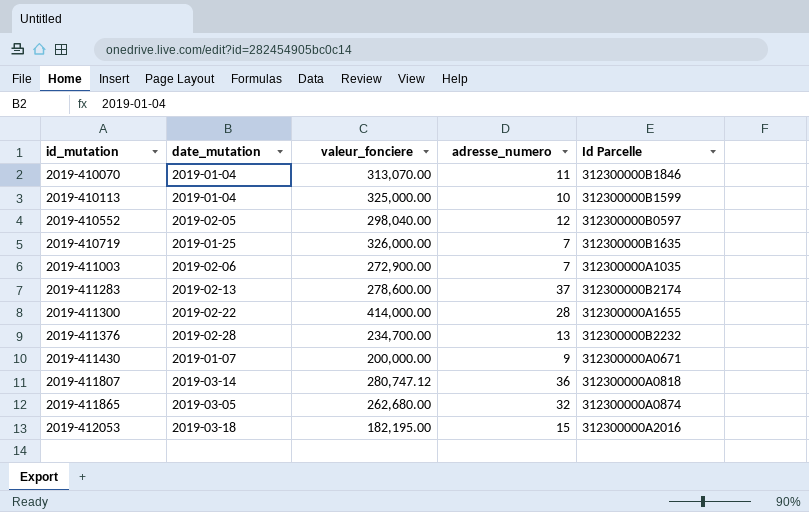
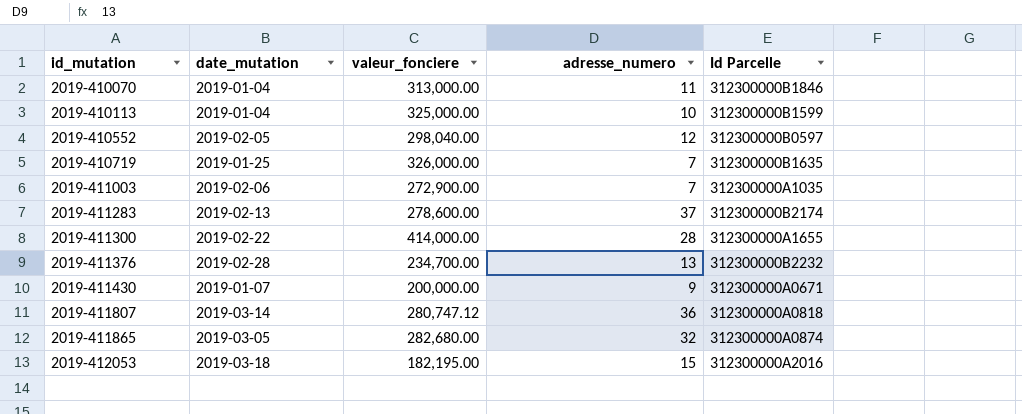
2019-410070 | valeur_fonciere: 313,070.00 -> 313,000.00
2019-411865 | valeur_fonciere: 262,680.00 -> 282,680.00

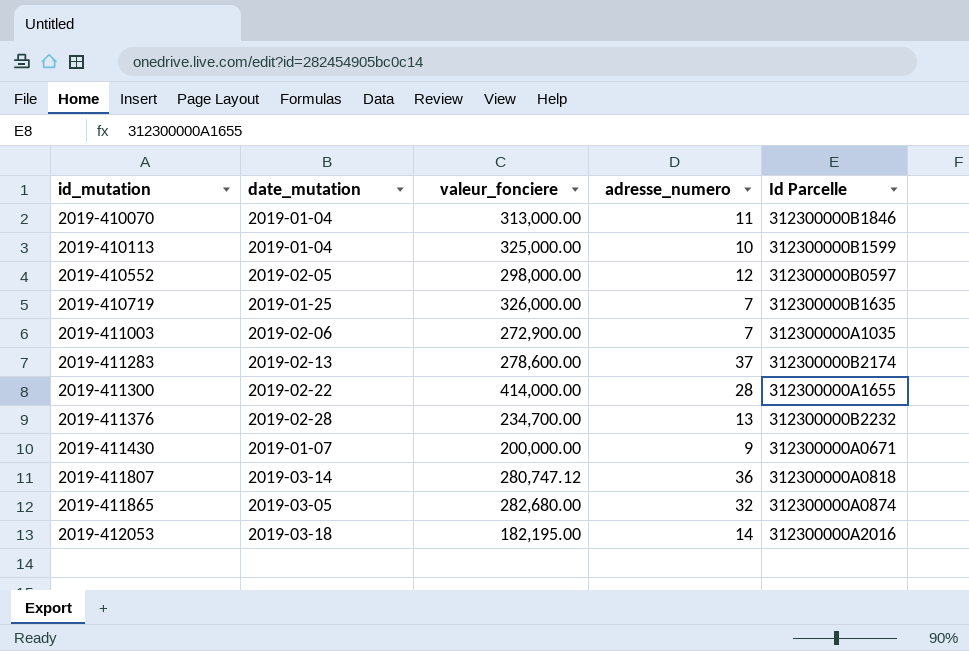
2019-410552 | valeur_fonciere: 298,040.00 -> 298,000.00
2019-412053 | adresse_numero: 15 -> 14

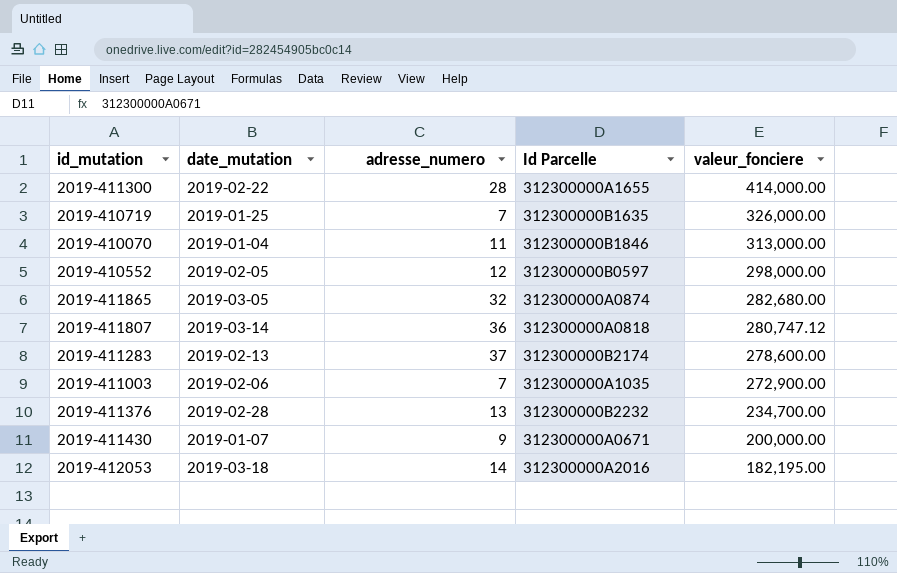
row order: id_mutation ascending -> valeur_fonciere descending
column valeur_fonciere | position: 3 -> 5
row 2019-410113: 2019-01-04 | 325,000.00 | 10 | 312300000B1599 -> none

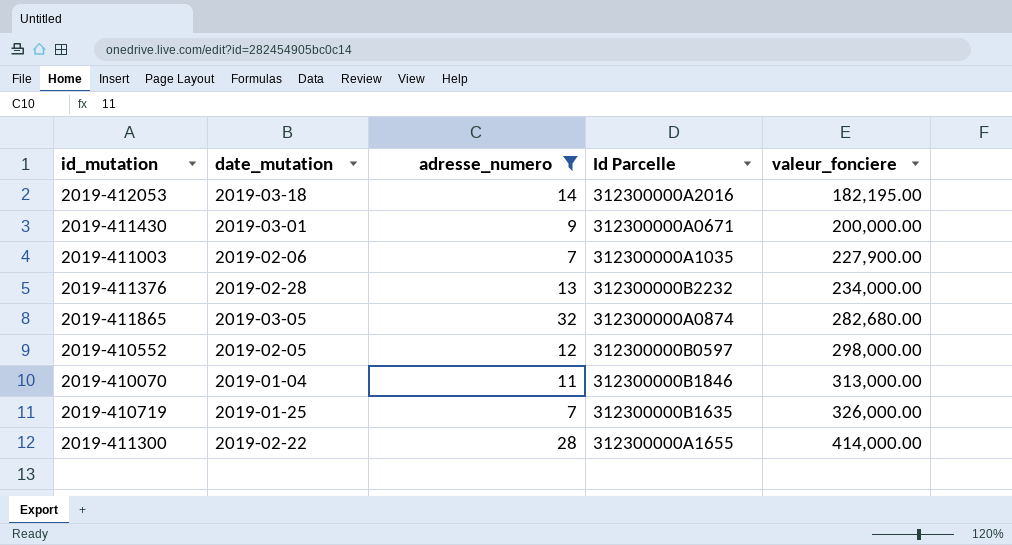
filter: none -> adresse_numero <= 32
row order: valeur_fonciere descending -> valeur_fonciere ascending
2019-411430 | date_mutation: 2019-01-07 -> 2019-03-01
2019-411003 | valeur_fonciere: 272,900.00 -> 227,900.00
2019-411376 | valeur_fonciere: 234,700.00 -> 234,000.00

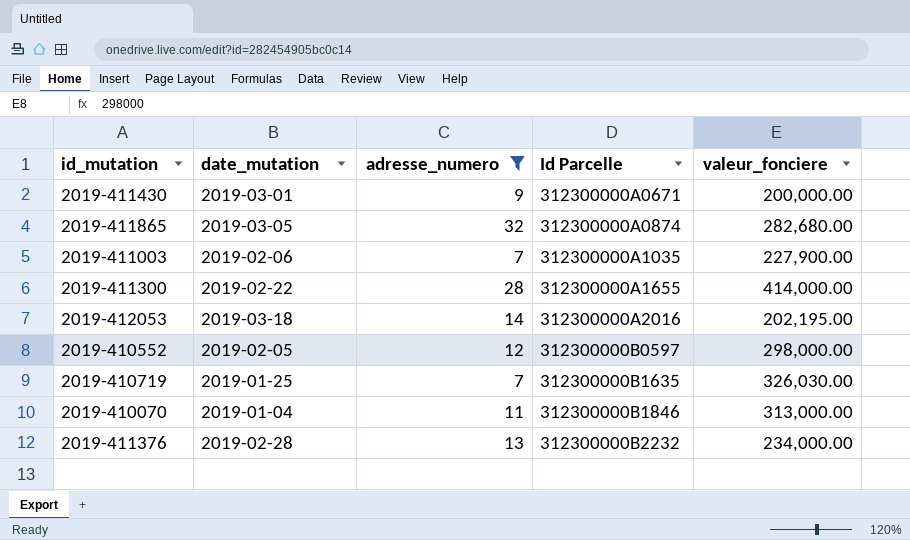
row order: valeur_fonciere ascending -> Id Parcelle ascending
2019-412053 | valeur_fonciere: 182,195.00 -> 202,195.00
2019-410719 | valeur_fonciere: 326,000.00 -> 326,030.00

